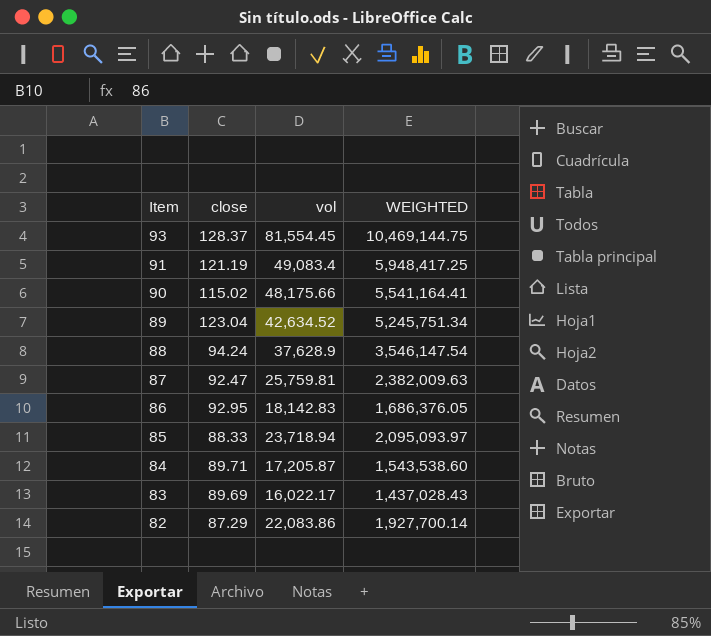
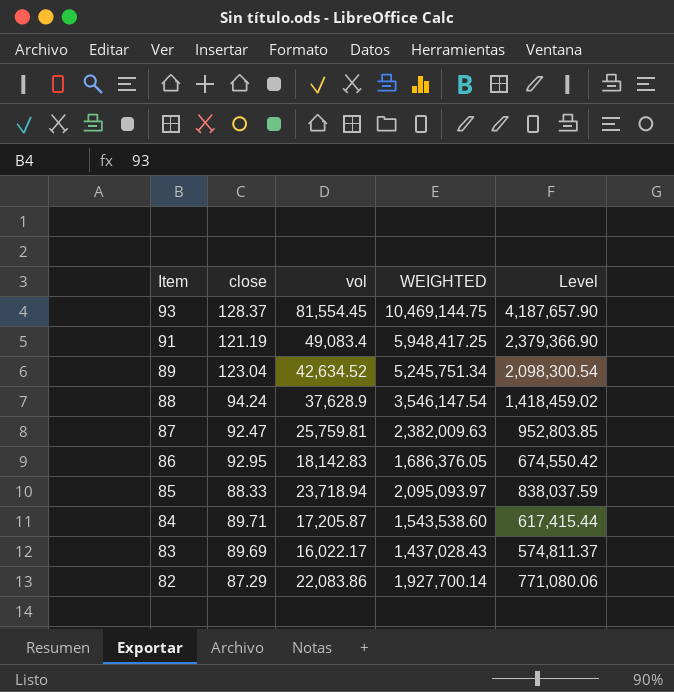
column Level | formula: none -> [WEIGHTED] * 0.4
row 90: 115.02 | 48,175.66 | 5,541,164.41 -> none

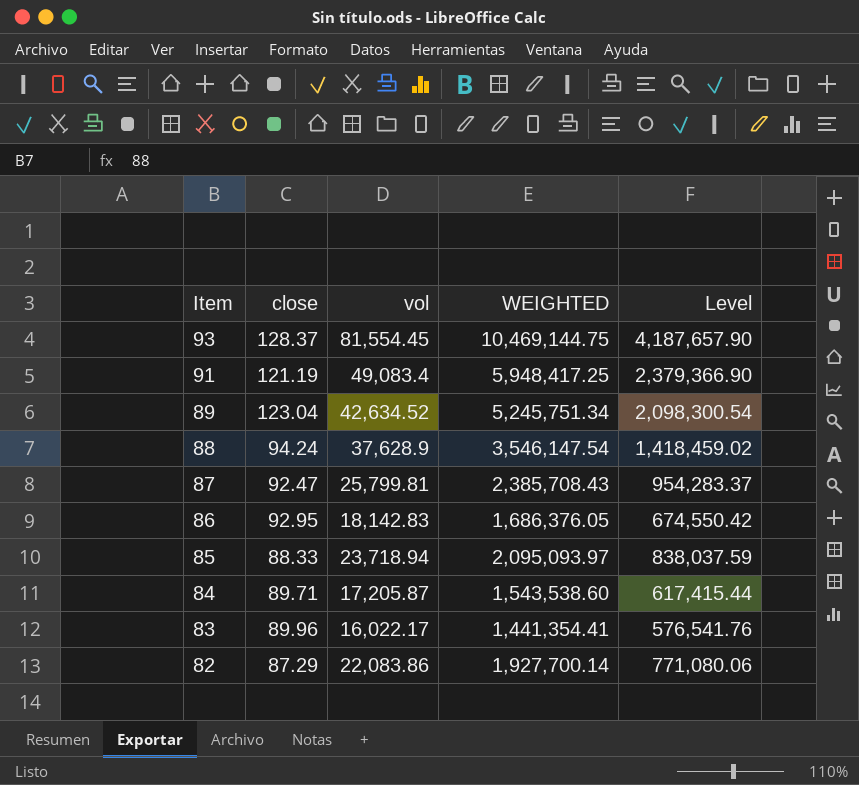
87 | vol: 25,759.81 -> 25,799.81
87 | WEIGHTED: 2,382,009.63 -> 2,385,708.43
87 | Level: 952,803.85 -> 954,283.37
83 | close: 89.69 -> 89.96
83 | WEIGHTED: 1,437,028.43 -> 1,441,354.41
83 | Level: 574,811.37 -> 576,541.76

